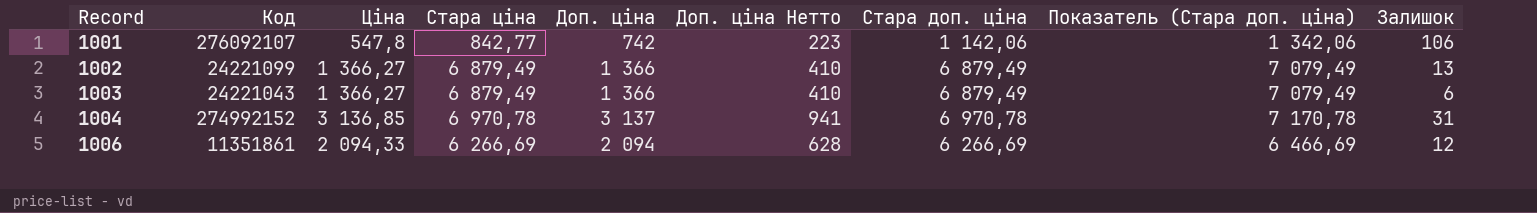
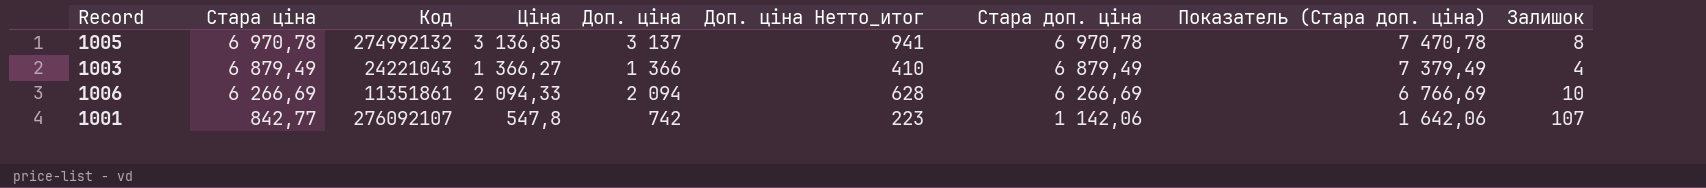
row order: Record ascending -> Стара ціна descending
column Стара ціна | position: 4 -> 2
column name: Доп. ціна Нетто -> Доп. ціна Нетто_итог
column Показатель (Стара доп. ціна) | formula: [Стара доп. ціна] + 200 -> [Стара доп. ціна] + 500
row 1002: 24221099 | 1 366,27 | 6 879,49 | 1 366 | 410 | 6 879,49 | 7 079,49 | 13 -> none
row 1004: 274992152 | 3 136,85 | 6 970,78 | 3 137 | 941 | 6 970,78 | 7 170,78 | 31 -> none
row 1005: none -> 6 970,78 | 274992132 | 3 136,85 | 3 137 | 941 | 6 970,78 | 7 470,78 | 8
1003 | Залишок: 6 -> 4
1006 | Залишок: 12 -> 10
1001 | Залишок: 106 -> 107

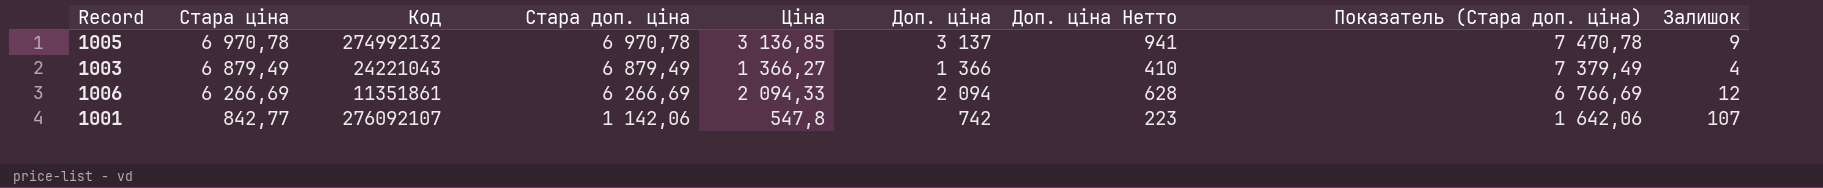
column Стара доп. ціна | position: 7 -> 4
column name: Доп. ціна Нетто_итог -> Доп. ціна Нетто
1005 | Залишок: 8 -> 9
1006 | Залишок: 10 -> 12

